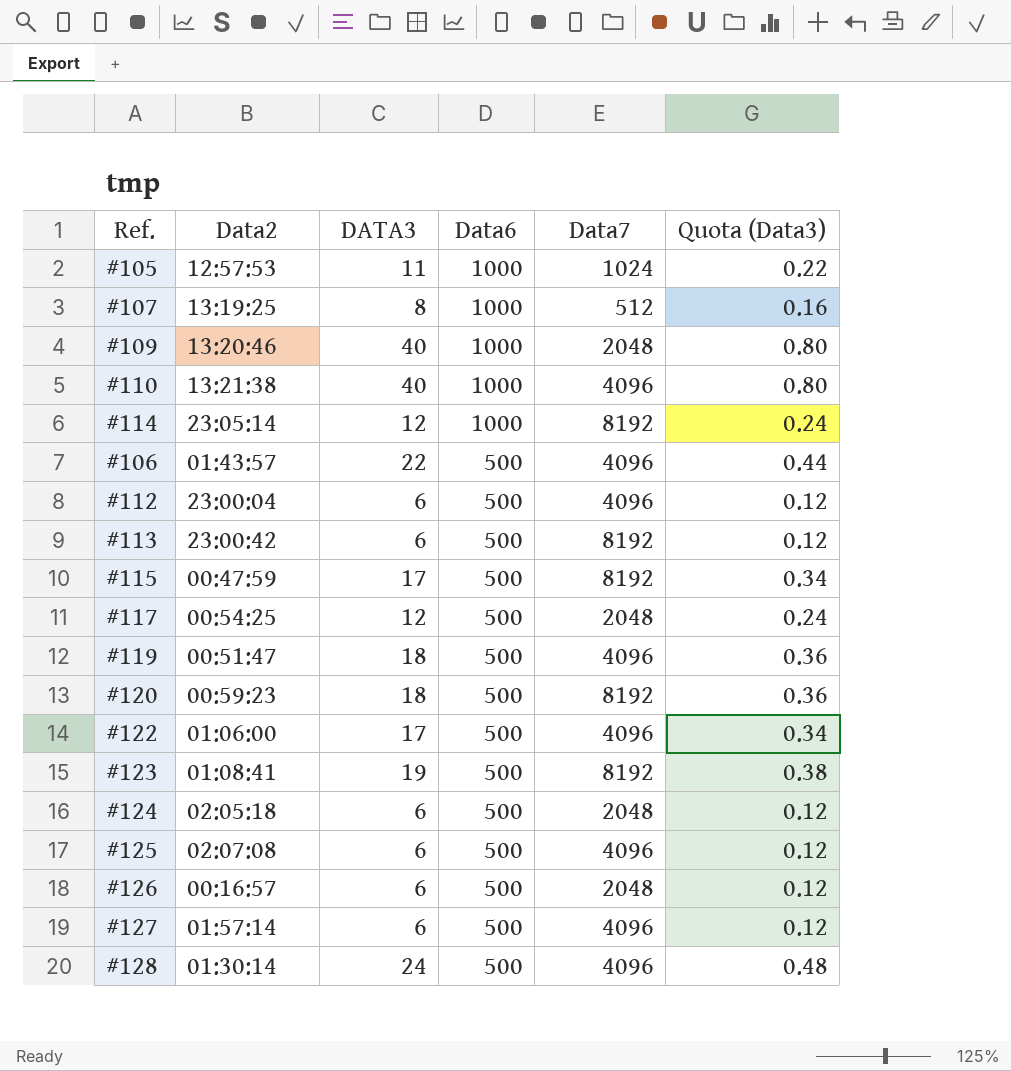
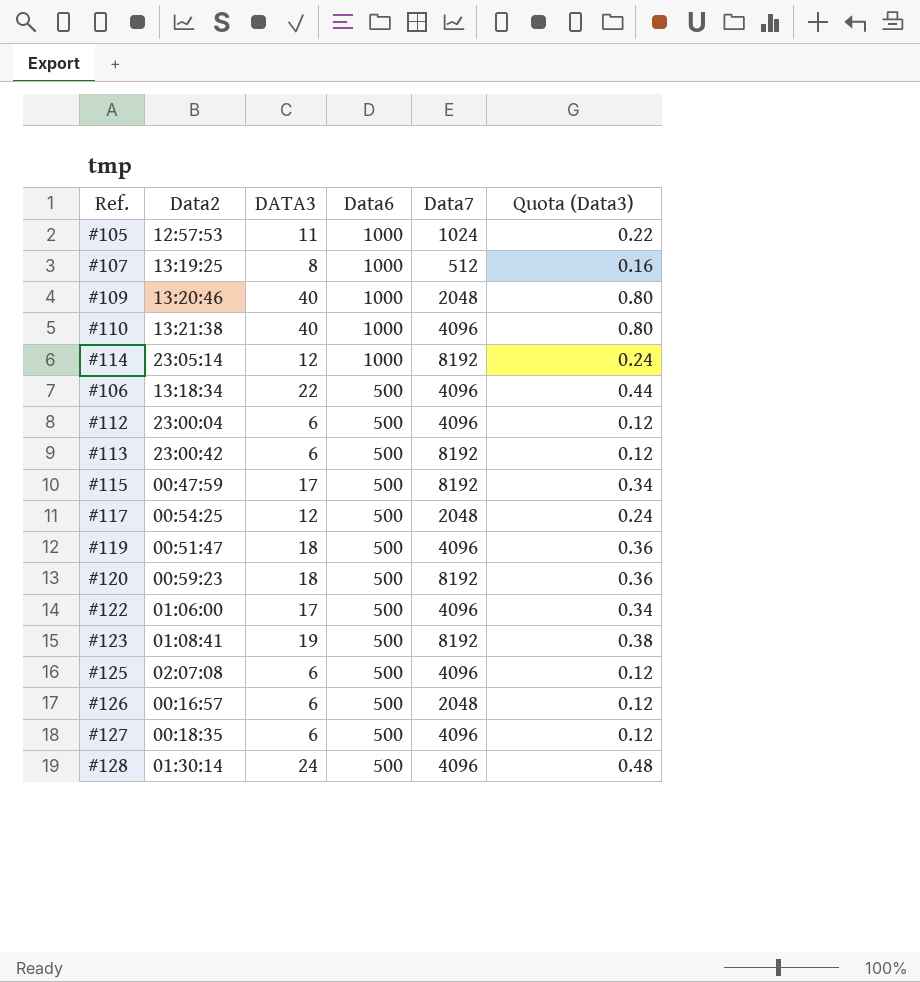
row #124: 02:05:18 | 6 | 500 | 2048 | 0.12 -> none
#106 | Data2: 01:43:57 -> 13:18:34
#127 | Data2: 01:57:14 -> 00:18:35

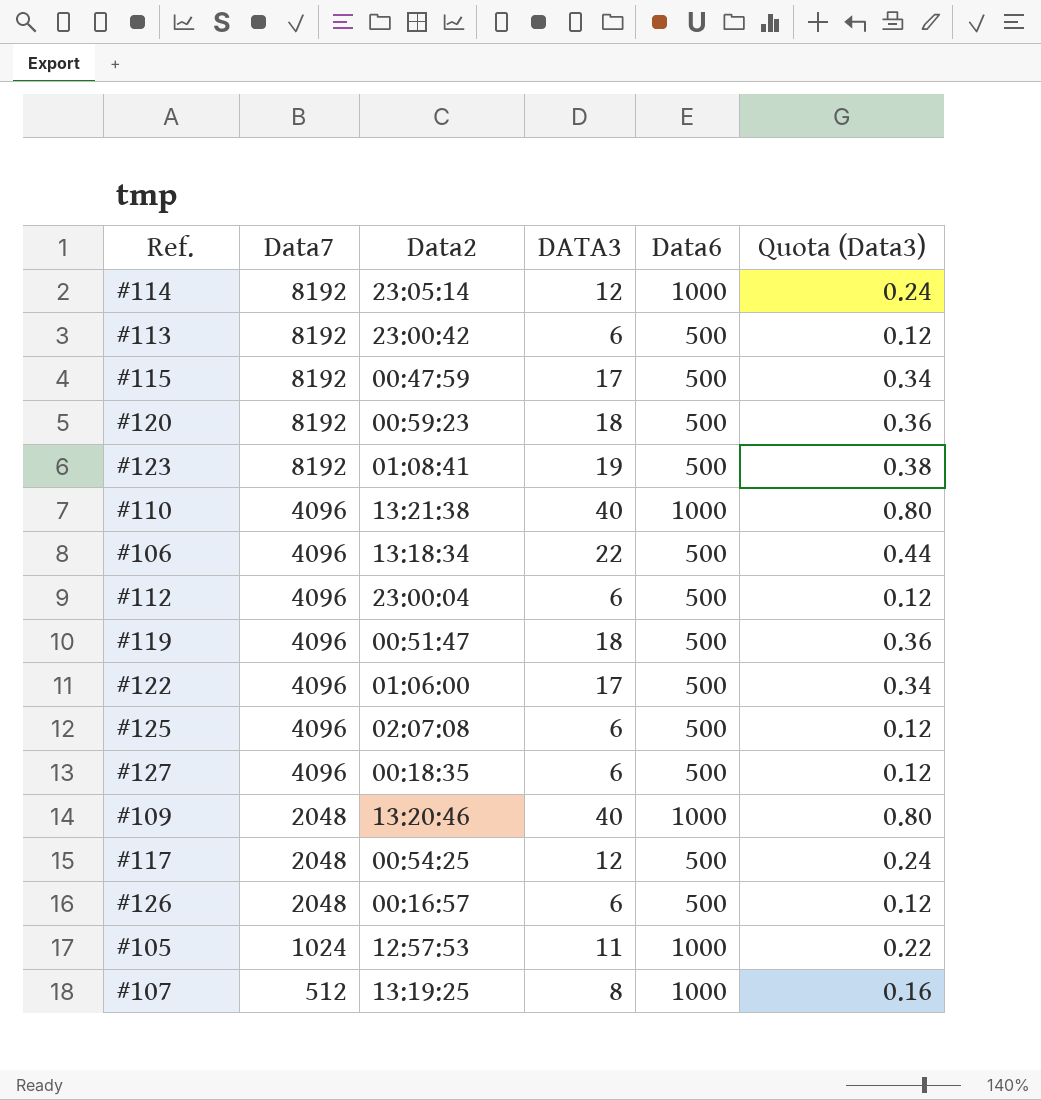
row order: Data6 descending -> Data7 descending
column Data7 | position: 5 -> 2
row #128: 01:30:14 | 24 | 500 | 4096 | 0.48 -> none

